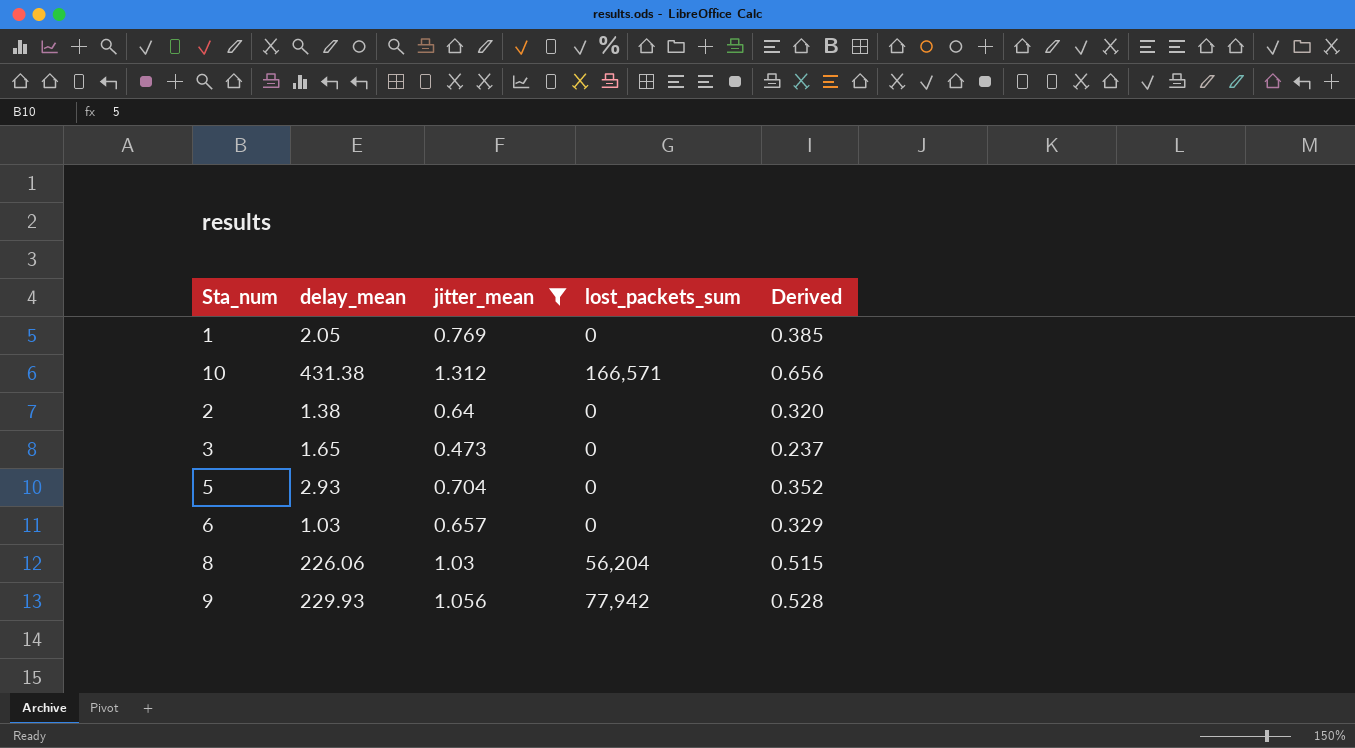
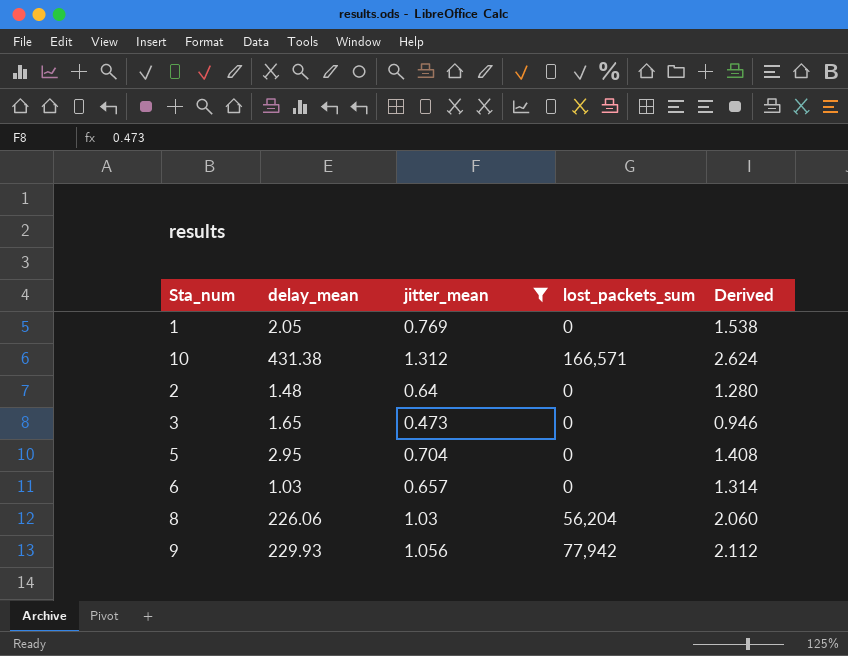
column Derived | formula: [jitter_mean] * 0.5 -> [jitter_mean] * 2
2 | delay_mean: 1.38 -> 1.48
5 | delay_mean: 2.93 -> 2.95

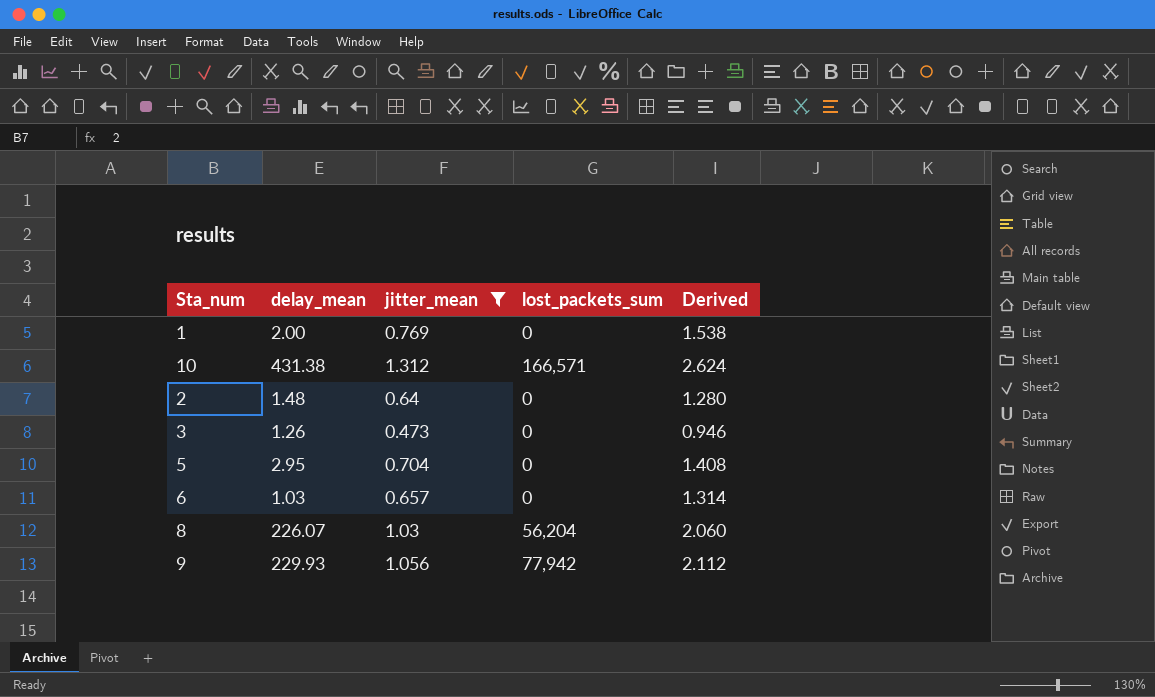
1 | delay_mean: 2.05 -> 2.00
3 | delay_mean: 1.65 -> 1.26
8 | delay_mean: 226.06 -> 226.07

